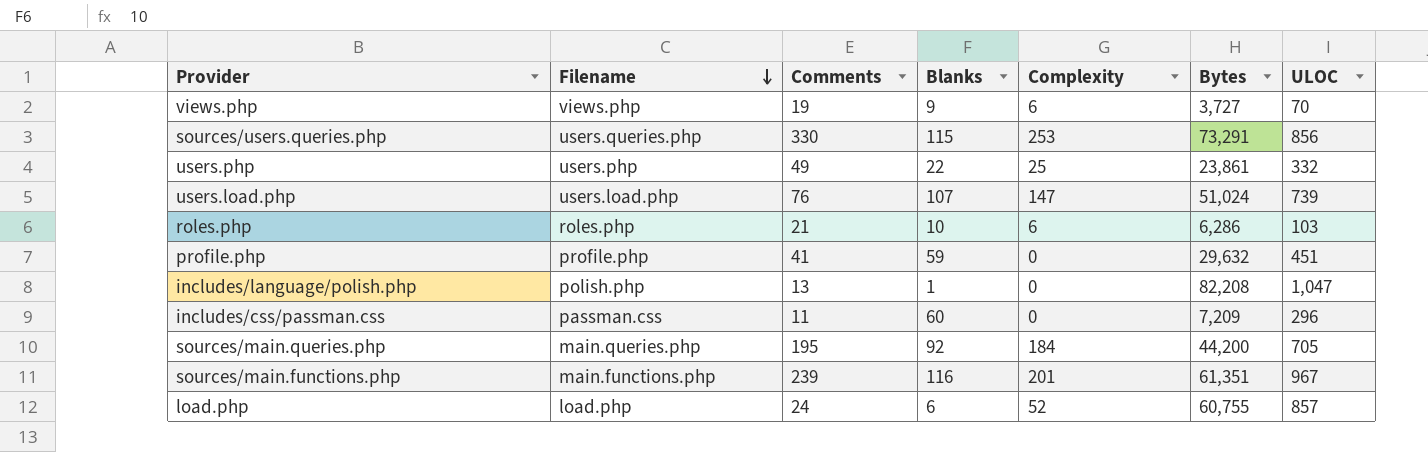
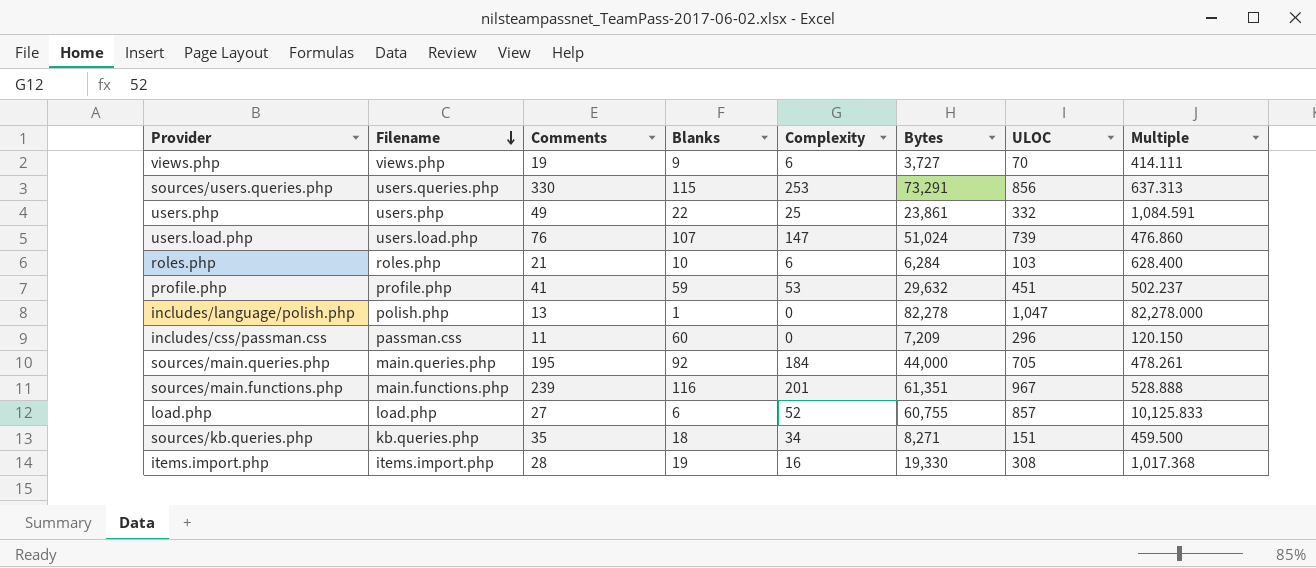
column Multiple | formula: none -> [Bytes] / [Blanks]
roles.php | Bytes: 6,286 -> 6,284
profile.php | Complexity: 0 -> 53
includes/language/polish.php | Bytes: 82,208 -> 82,278
sources/main.queries.php | Bytes: 44,200 -> 44,000
load.php | Comments: 24 -> 27
row sources/kb.queries.php: none -> kb.queries.php | 35 | 18 | 34 | 8,271 | 151 | 459.500
row items.import.php: none -> items.import.php | 28 | 19 | 16 | 19,330 | 308 | 1,017.368

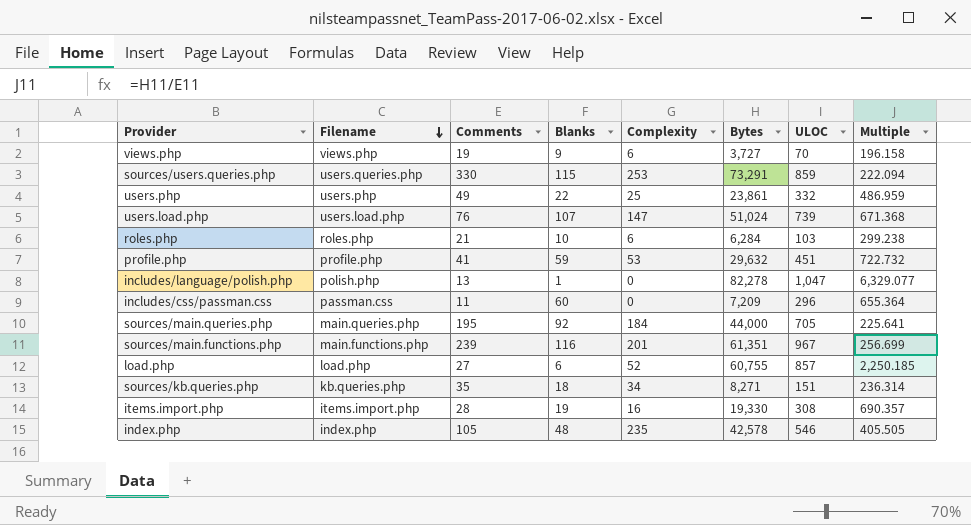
column Multiple | formula: [Bytes] / [Blanks] -> [Bytes] / [Comments]
sources/users.queries.php | ULOC: 856 -> 859
row index.php: none -> index.php | 105 | 48 | 235 | 42,578 | 546 | 405.505

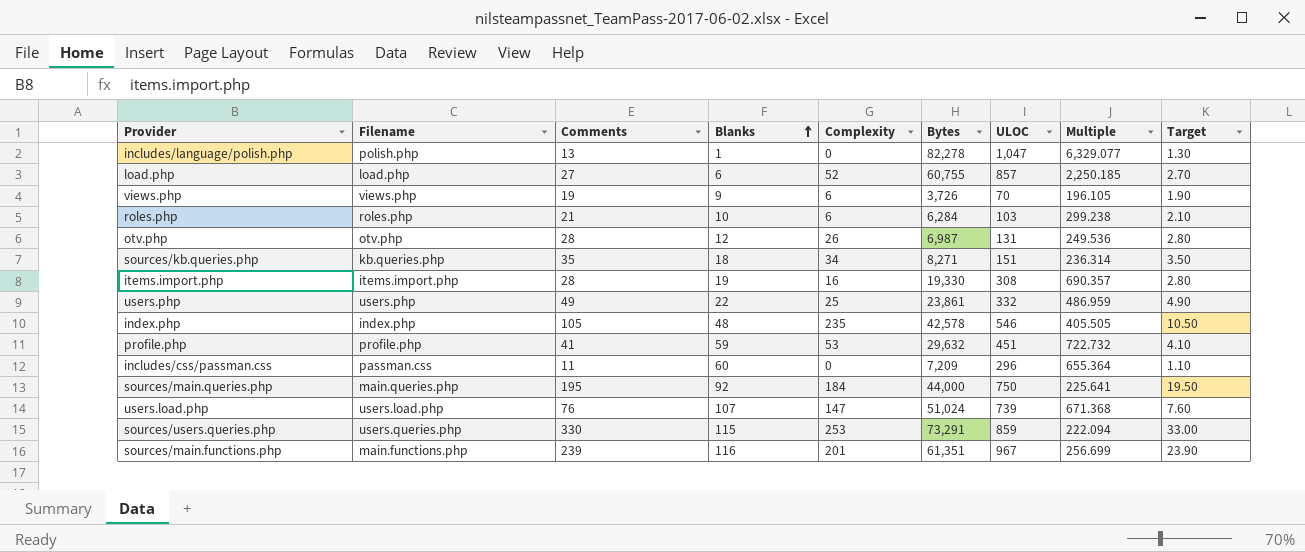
row order: Filename descending -> Blanks ascending
column Target | formula: none -> [Comments] * 0.1
views.php | Bytes: 3,727 -> 3,726
views.php | Multiple: 196.158 -> 196.105
row otv.php: none -> otv.php | 28 | 12 | 26 | 6,987 | 131 | 249.536 | 2.80
sources/main.queries.php | ULOC: 705 -> 750

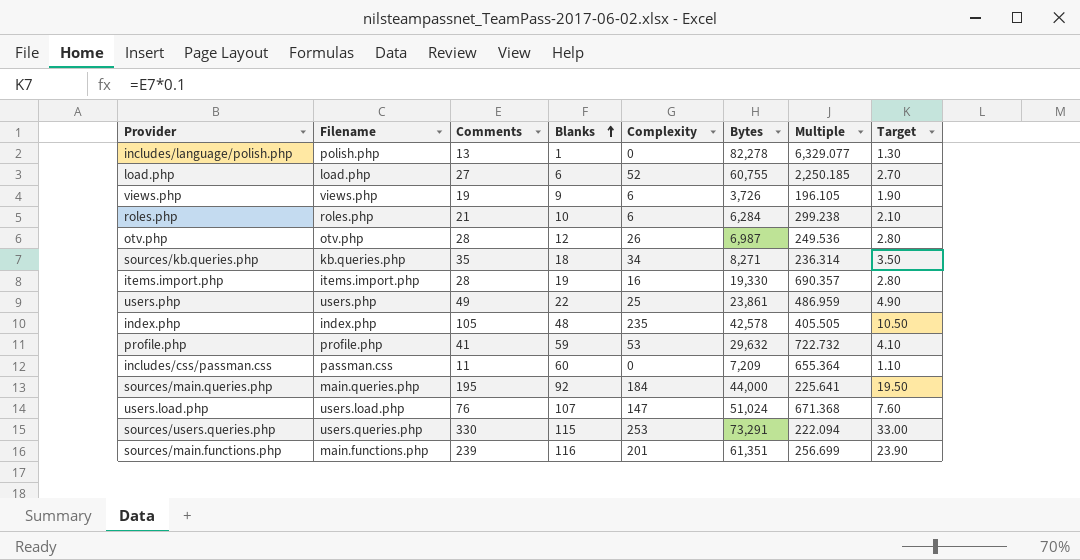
column ULOC | position: 7 -> none

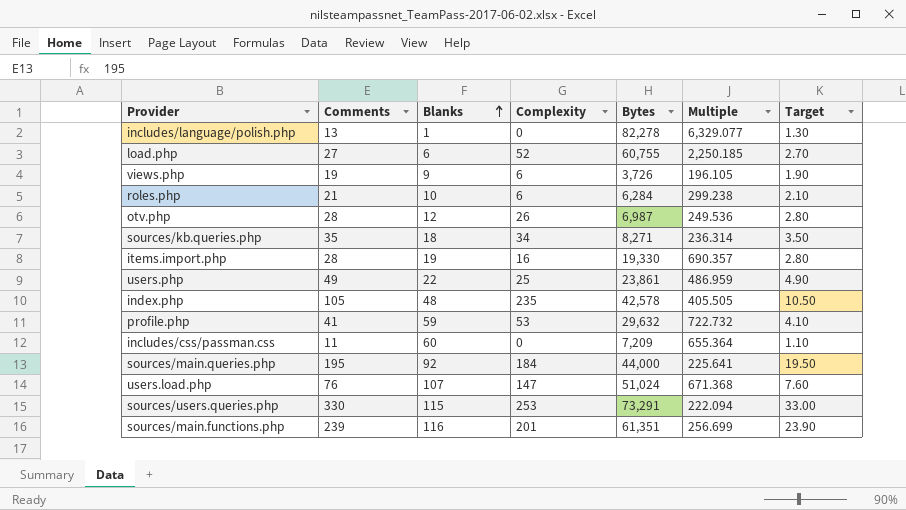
column Filename | position: 2 -> none

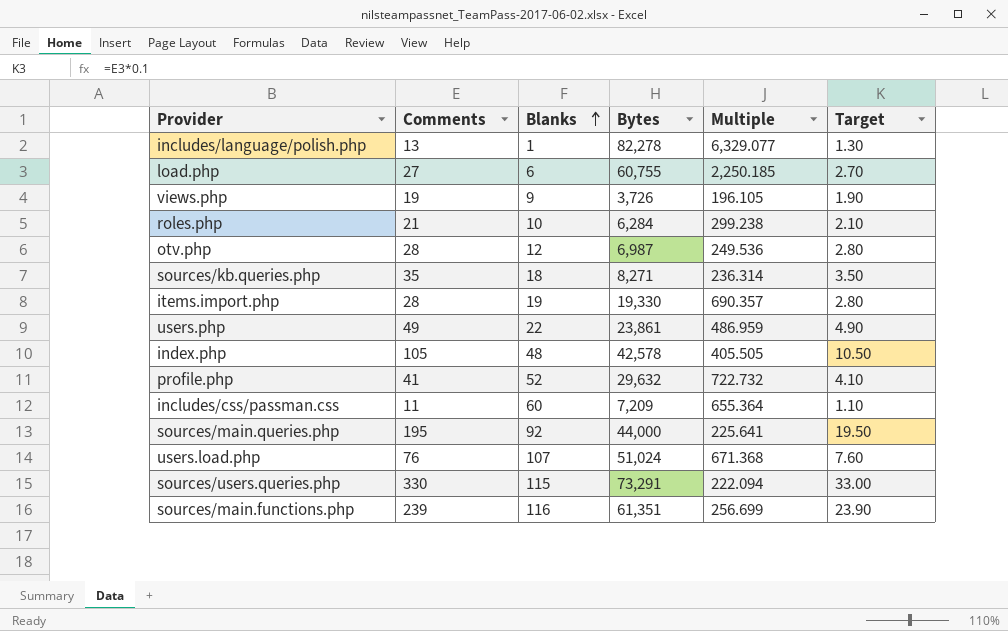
column Complexity | position: 4 -> none
profile.php | Blanks: 59 -> 52

